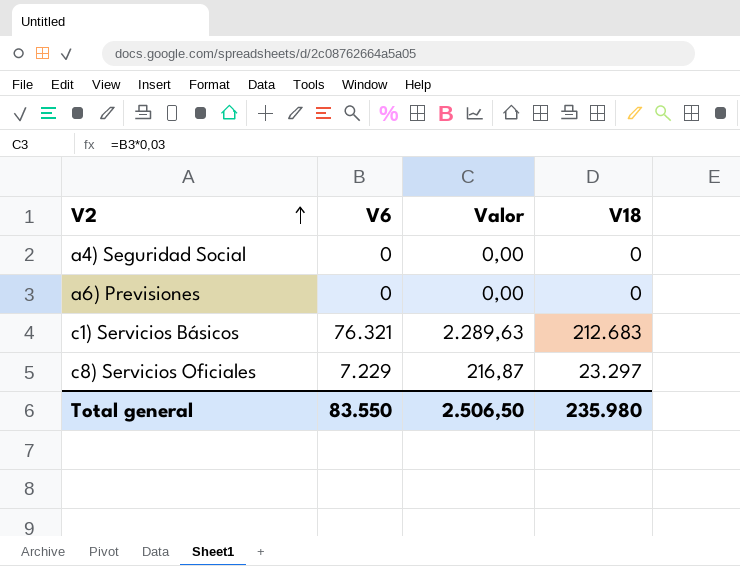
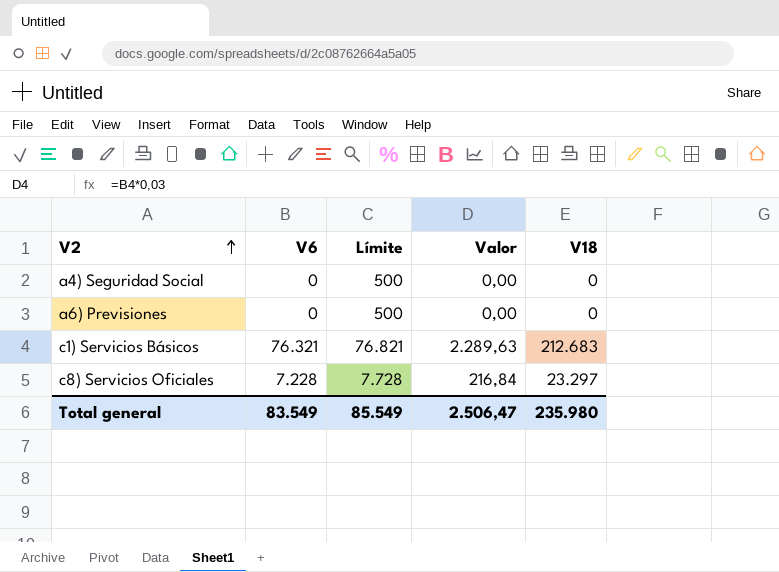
column Límite | formula: none -> [V6] + 500
c8) Servicios Oficiales | V6: 7.229 -> 7.228
c8) Servicios Oficiales | Valor: 216,87 -> 216,84
Total general | V6: 83.550 -> 83.549
Total general | Valor: 2.506,50 -> 2.506,47

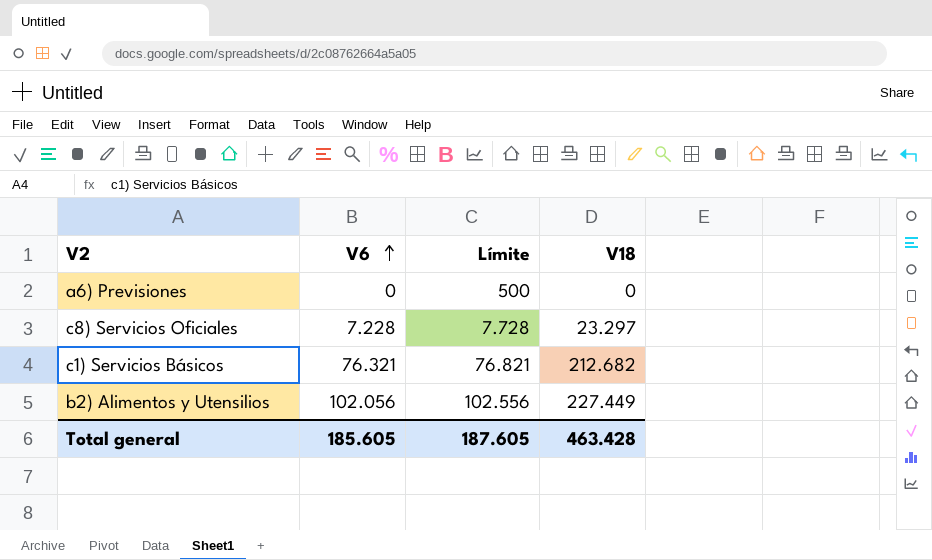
row order: V2 ascending -> V6 ascending
column Valor | formula: [V6] * 0,03 -> none
row a4) Seguridad Social: 0 | 500 | 0,00 | 0 -> none
c1) Servicios Básicos | V18: 212.683 -> 212.682
row b2) Alimentos y Utensilios: none -> 102.056 | 102.556 | 227.449
Total general | V6: 83.549 -> 185.605
Total general | Límite: 85.549 -> 187.605
Total general | V18: 235.980 -> 463.428

